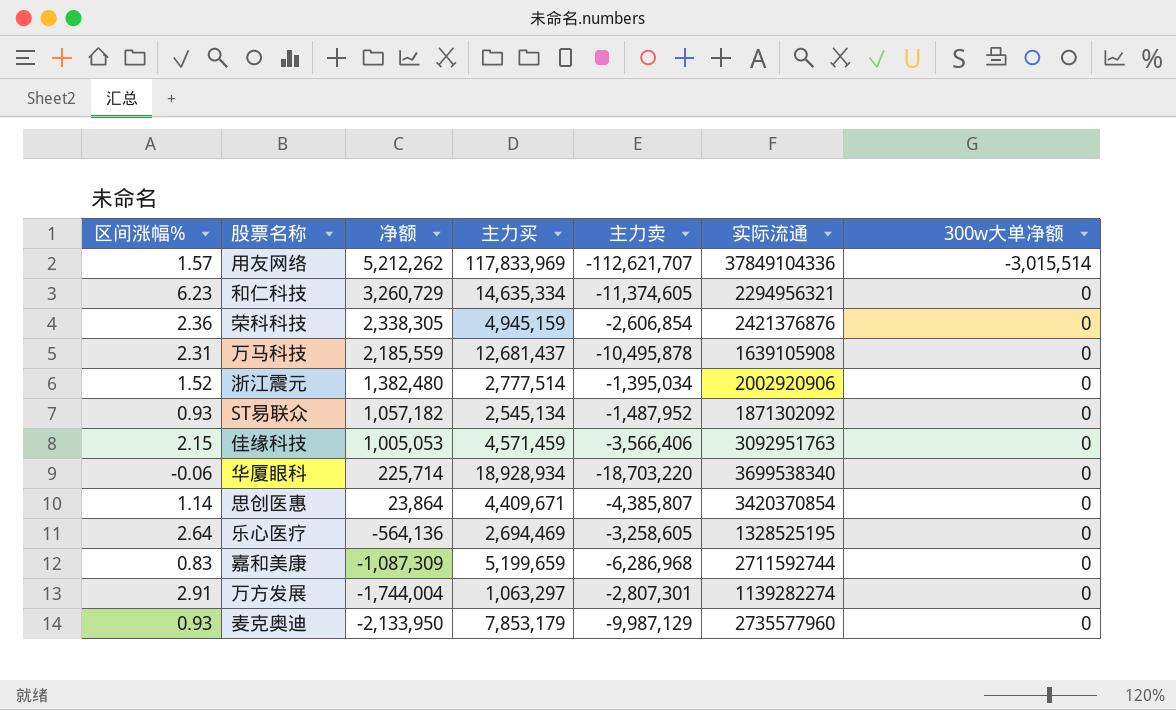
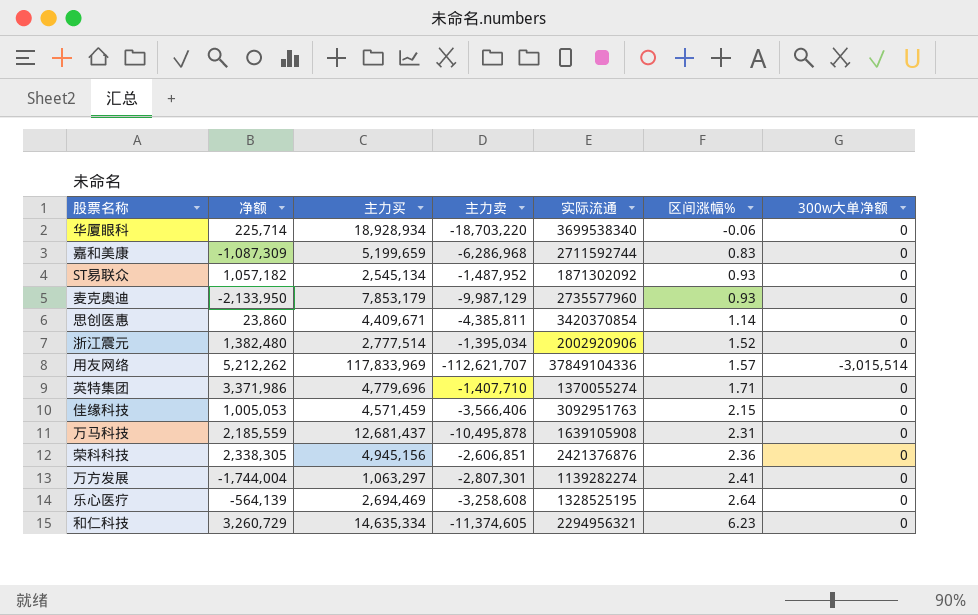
row order: 净额 descending -> 区间涨幅% ascending
column 区间涨幅% | position: 1 -> 6
思创医惠 | 净额: 23,864 -> 23,860
思创医惠 | 主力卖: -4,385,807 -> -4,385,811
row 英特集团: none -> 3,371,986 | 4,779,696 | -1,407,710 | 1370055274 | 1.71 | 0
荣科科技 | 主力买: 4,945,159 -> 4,945,156
荣科科技 | 主力卖: -2,606,854 -> -2,606,851
万方发展 | 区间涨幅%: 2.91 -> 2.41
乐心医疗 | 净额: -564,136 -> -564,139
乐心医疗 | 主力卖: -3,258,605 -> -3,258,608

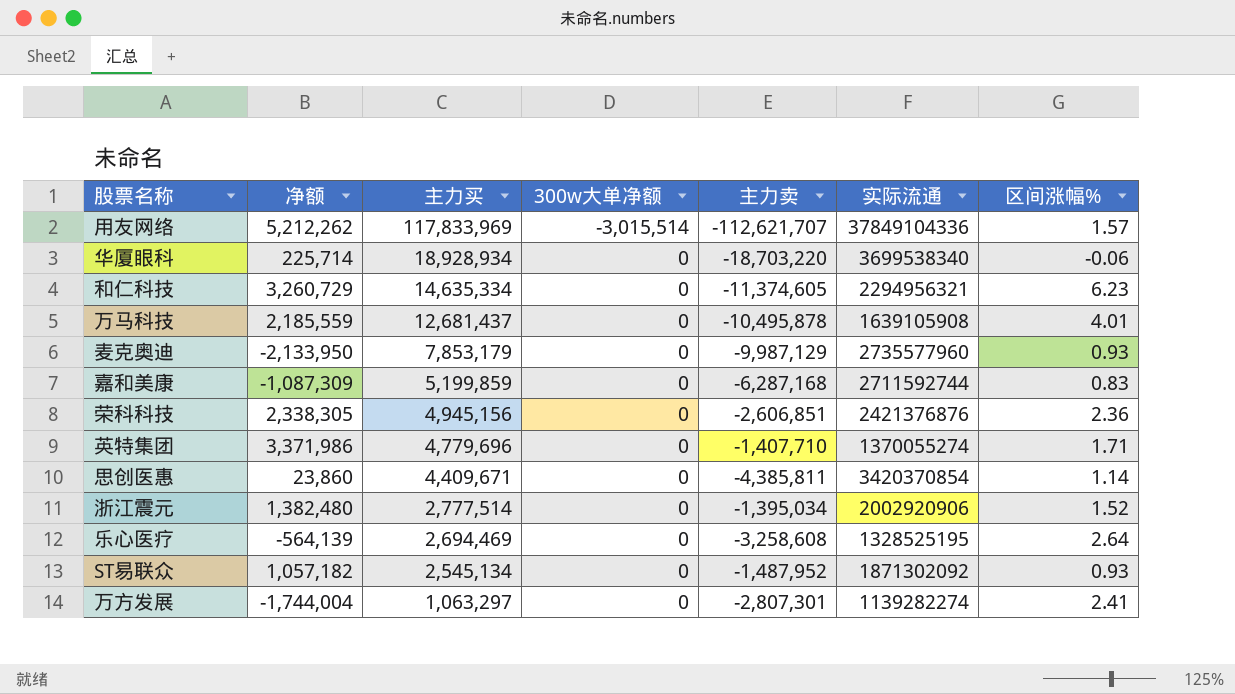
row order: 区间涨幅% ascending -> 主力买 descending
column 300w大单净额 | position: 7 -> 4
row 佳缘科技: 1,005,053 | 4,571,459 | -3,566,406 | 3092951763 | 2.15 | 0 -> none
万马科技 | 区间涨幅%: 2.31 -> 4.01
嘉和美康 | 主力买: 5,199,659 -> 5,199,859
嘉和美康 | 主力卖: -6,286,968 -> -6,287,168

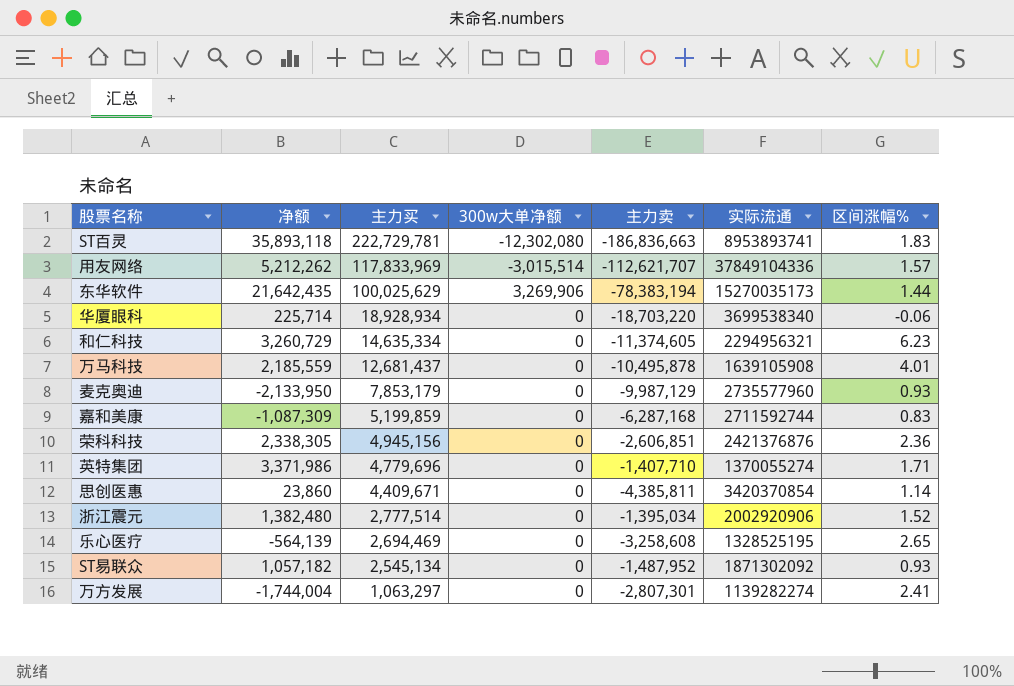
row ST百灵: none -> 35,893,118 | 222,729,781 | -12,302,080 | -186,836,663 | 8953893741 | 1.83
row 东华软件: none -> 21,642,435 | 100,025,629 | 3,269,906 | -78,383,194 | 15270035173 | 1.44
乐心医疗 | 区间涨幅%: 2.64 -> 2.65

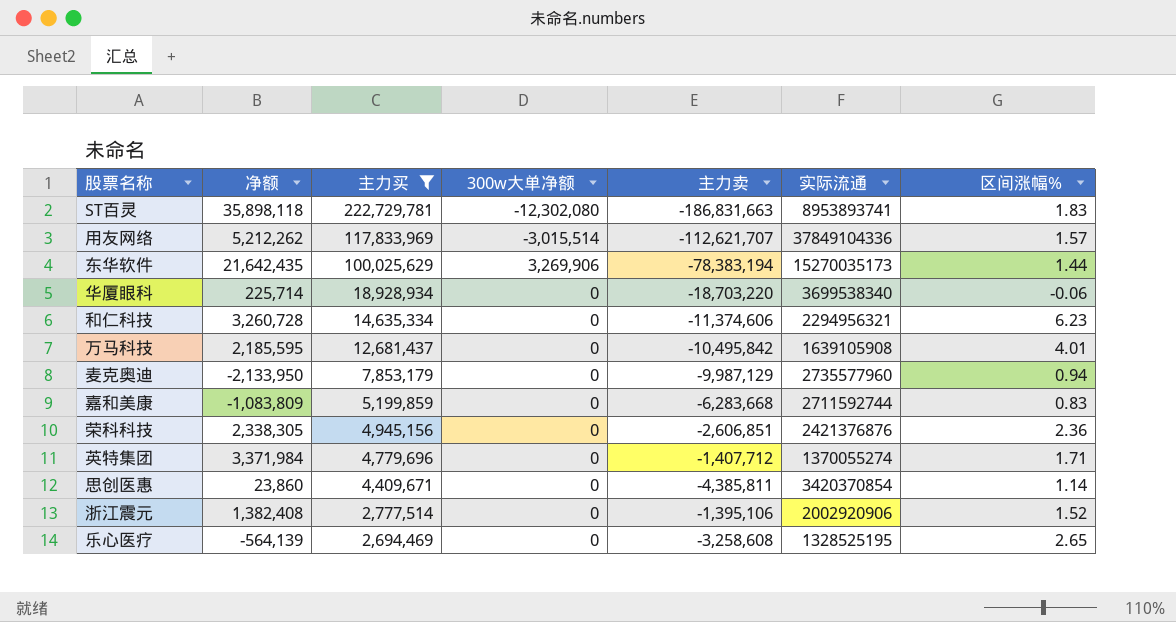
filter: none -> 主力买 >= 2,694,469
ST百灵 | 净额: 35,893,118 -> 35,898,118
ST百灵 | 主力卖: -186,836,663 -> -186,831,663
和仁科技 | 净额: 3,260,729 -> 3,260,728
和仁科技 | 主力卖: -11,374,605 -> -11,374,606
万马科技 | 净额: 2,185,559 -> 2,185,595
万马科技 | 主力卖: -10,495,878 -> -10,495,842
麦克奥迪 | 区间涨幅%: 0.93 -> 0.94
嘉和美康 | 净额: -1,087,309 -> -1,083,809
嘉和美康 | 主力卖: -6,287,168 -> -6,283,668
英特集团 | 净额: 3,371,986 -> 3,371,984
英特集团 | 主力卖: -1,407,710 -> -1,407,712
浙江震元 | 净额: 1,382,480 -> 1,382,408
浙江震元 | 主力卖: -1,395,034 -> -1,395,106

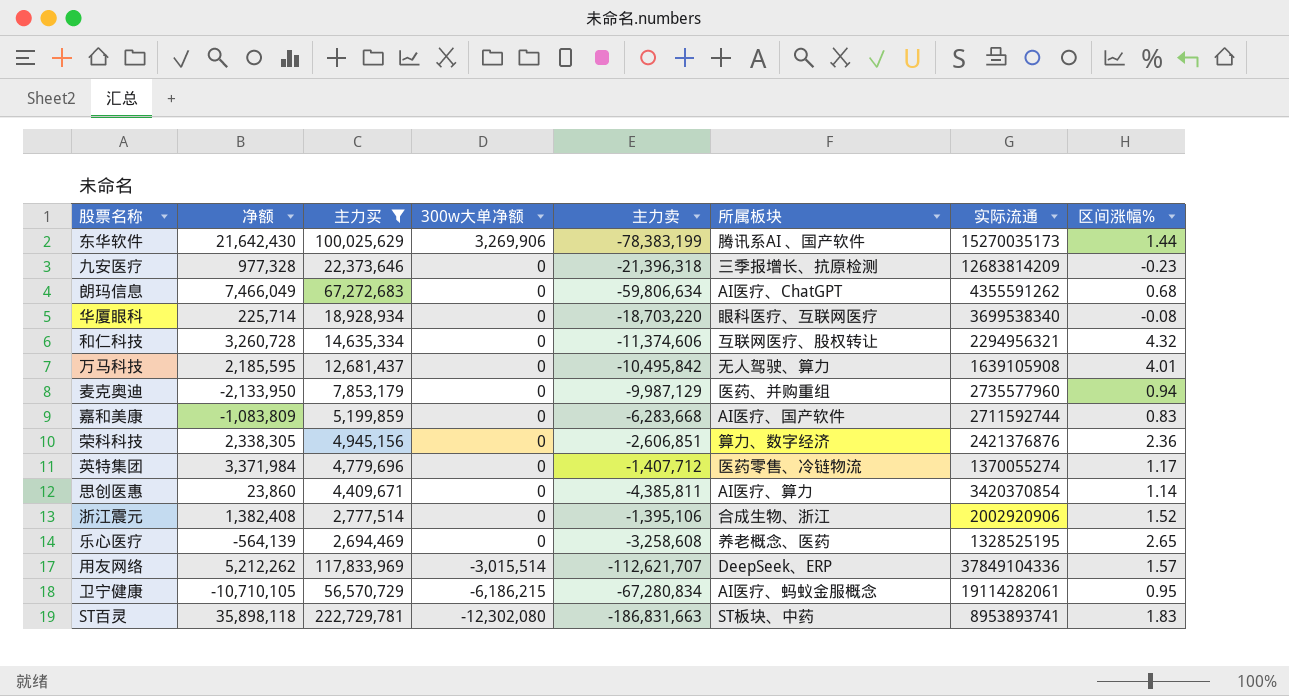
row order: 主力买 descending -> 300w大单净额 descending
column 所属板块 | position: none -> 6
东华软件 | 净额: 21,642,435 -> 21,642,430
东华软件 | 主力卖: -78,383,194 -> -78,383,199
row 九安医疗: none -> 977,328 | 22,373,646 | 0 | -21,396,318 | 三季报增长、抗原检测 | 12683814209 | -0.23
row 朗玛信息: none -> 7,466,049 | 67,272,683 | 0 | -59,806,634 | AI医疗、ChatGPT | 4355591262 | 0.68
华厦眼科 | 区间涨幅%: -0.06 -> -0.08
和仁科技 | 区间涨幅%: 6.23 -> 4.32
英特集团 | 区间涨幅%: 1.71 -> 1.17
row 卫宁健康: none -> -10,710,105 | 56,570,729 | -6,186,215 | -67,280,834 | AI医疗、蚂蚁金服概念 | 19114282061 | 0.95

